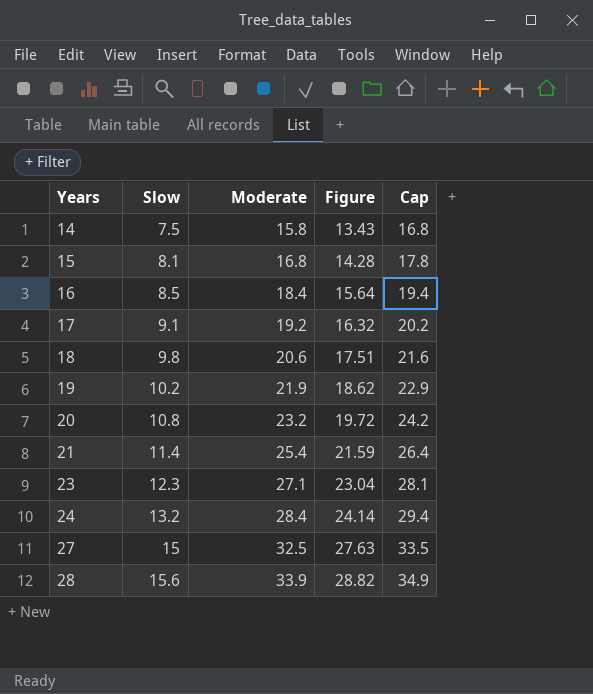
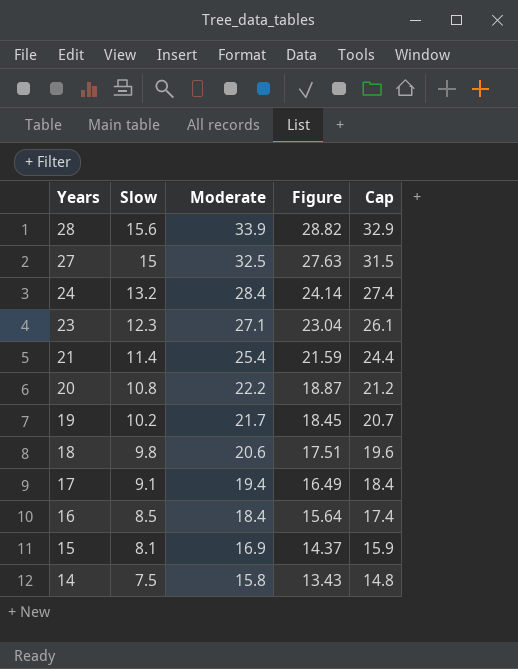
row order: Years ascending -> Years descending
column Cap | formula: [Moderate] + 1 -> [Moderate] - 1
20 | Moderate: 23.2 -> 22.2
20 | Figure: 19.72 -> 18.87
19 | Moderate: 21.9 -> 21.7
19 | Figure: 18.62 -> 18.45
17 | Moderate: 19.2 -> 19.4
17 | Figure: 16.32 -> 16.49
15 | Moderate: 16.8 -> 16.9
15 | Figure: 14.28 -> 14.37

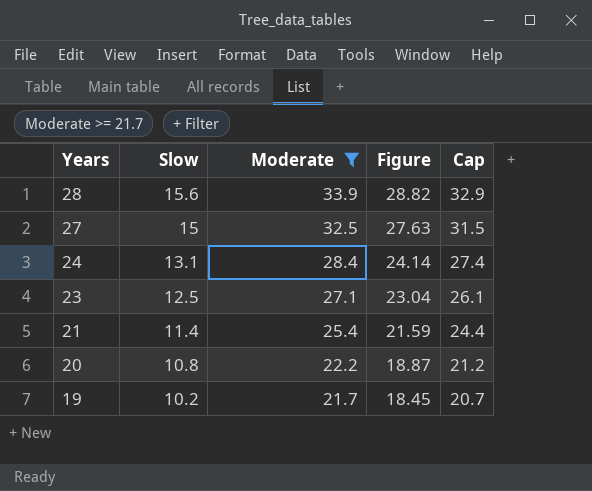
filter: none -> Moderate >= 21.7
24 | Slow: 13.2 -> 13.1
23 | Slow: 12.3 -> 12.5

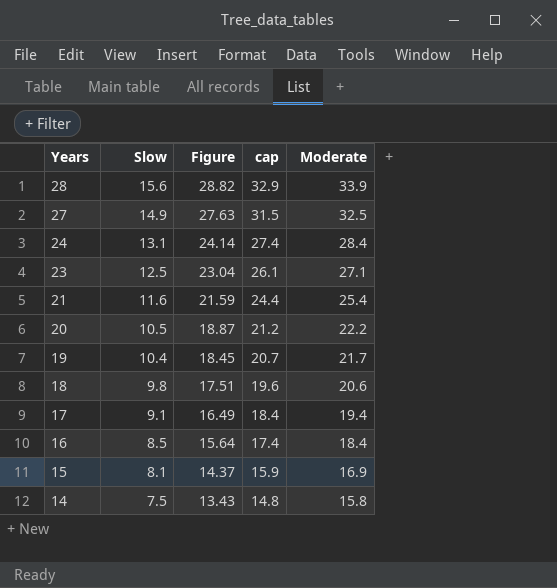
filter: Moderate >= 21.7 -> none
column name: Cap -> cap
column Moderate | position: 3 -> 5
27 | Slow: 15 -> 14.9
21 | Slow: 11.4 -> 11.6
20 | Slow: 10.8 -> 10.5
19 | Slow: 10.2 -> 10.4

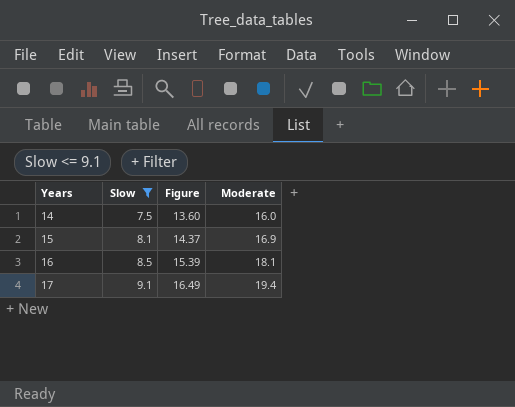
filter: none -> Slow <= 9.1
row order: Years descending -> Years ascending
column cap | formula: [Moderate] - 1 -> none
14 | Figure: 13.43 -> 13.60
14 | Moderate: 15.8 -> 16.0
16 | Figure: 15.64 -> 15.39
16 | Moderate: 18.4 -> 18.1

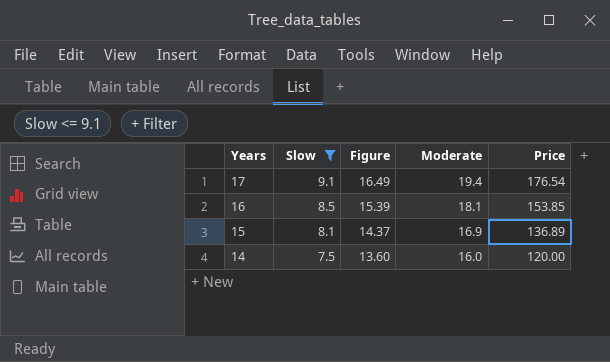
row order: Years ascending -> Years descending
column Price | formula: none -> [Slow] * [Moderate]

